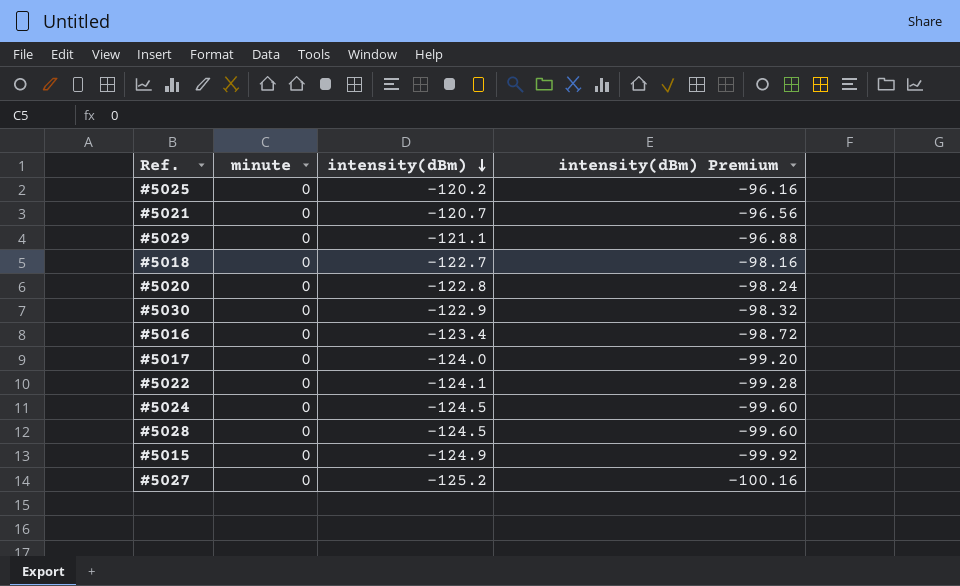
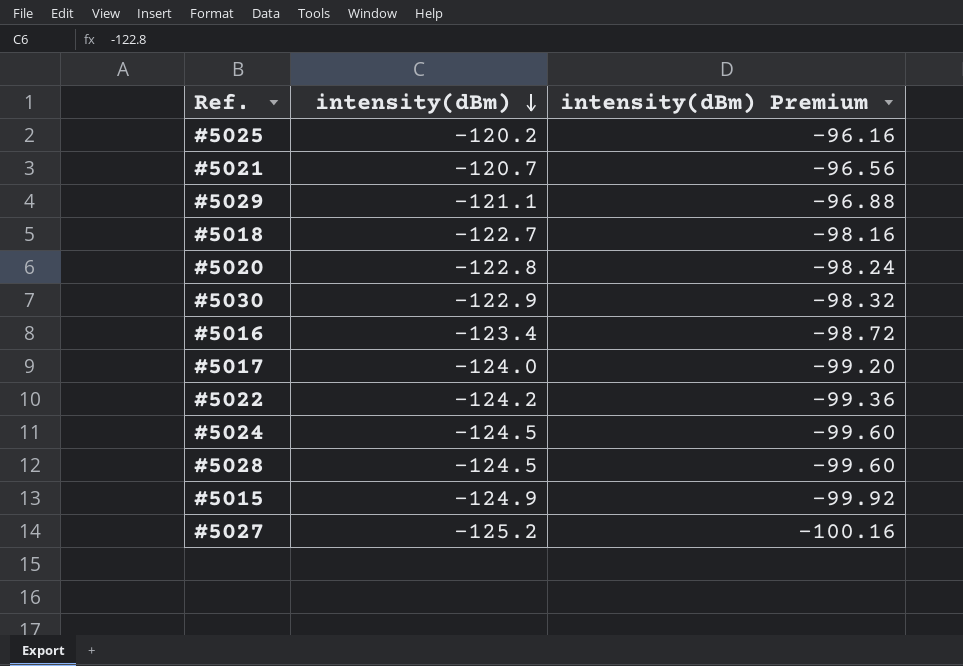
column minute | position: 2 -> none
#5022 | intensity(dBm): -124.1 -> -124.2
#5022 | intensity(dBm) Premium: -99.28 -> -99.36

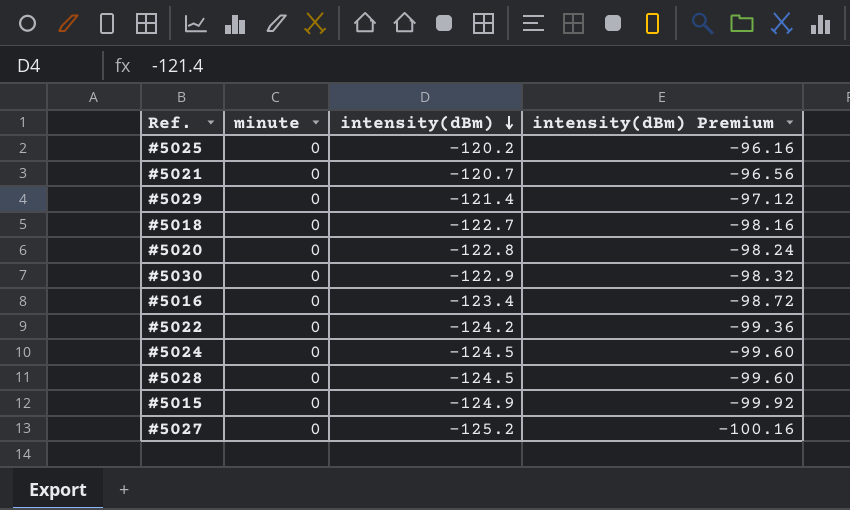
column minute | position: none -> 2
row #5017: -124.0 | -99.20 -> none
#5029 | intensity(dBm): -121.1 -> -121.4
#5029 | intensity(dBm) Premium: -96.88 -> -97.12

